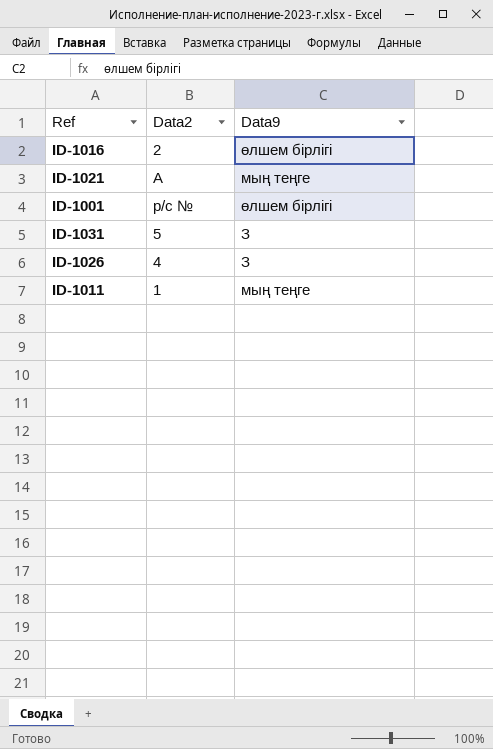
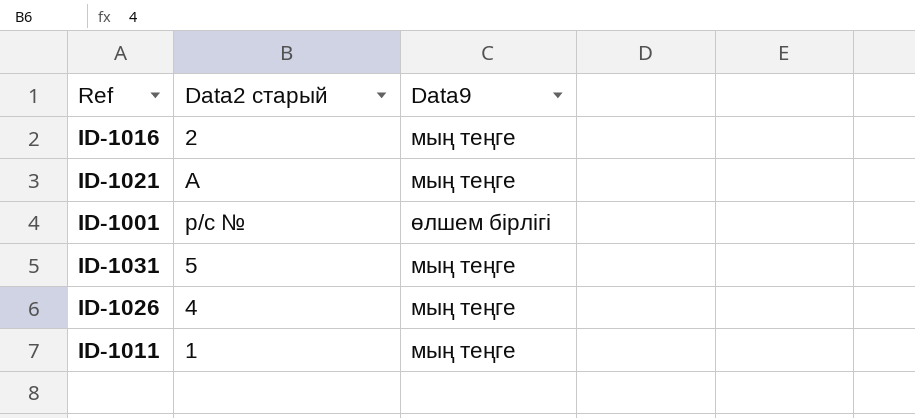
column name: Data2 -> Data2 старый
ID-1016 | Data9: өлшем бірлігі -> мың теңге
ID-1031 | Data9: З -> мың теңге
ID-1026 | Data9: З -> мың теңге

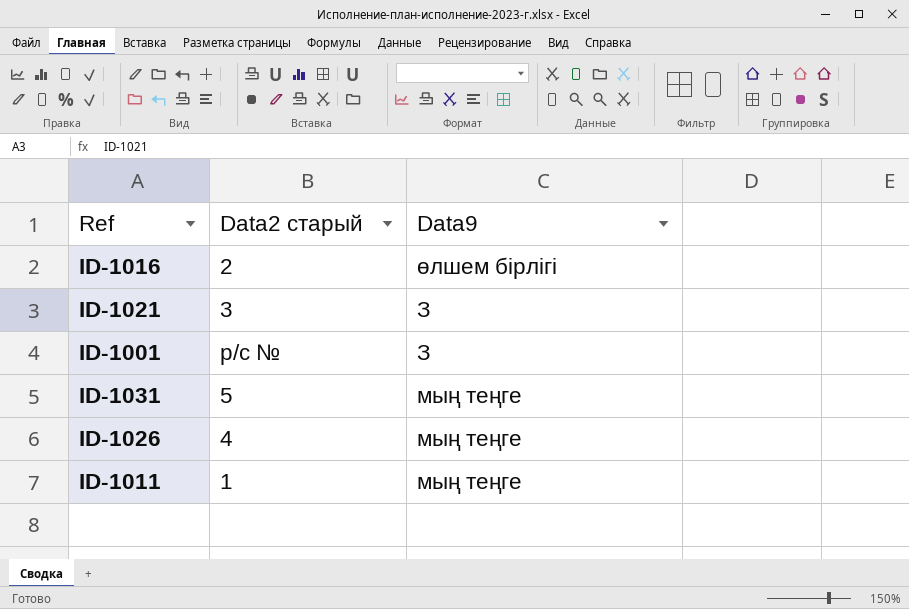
ID-1016 | Data9: мың теңге -> өлшем бірлігі
ID-1021 | Data2 старый: А -> 3
ID-1021 | Data9: мың теңге -> З
ID-1001 | Data9: өлшем бірлігі -> З

